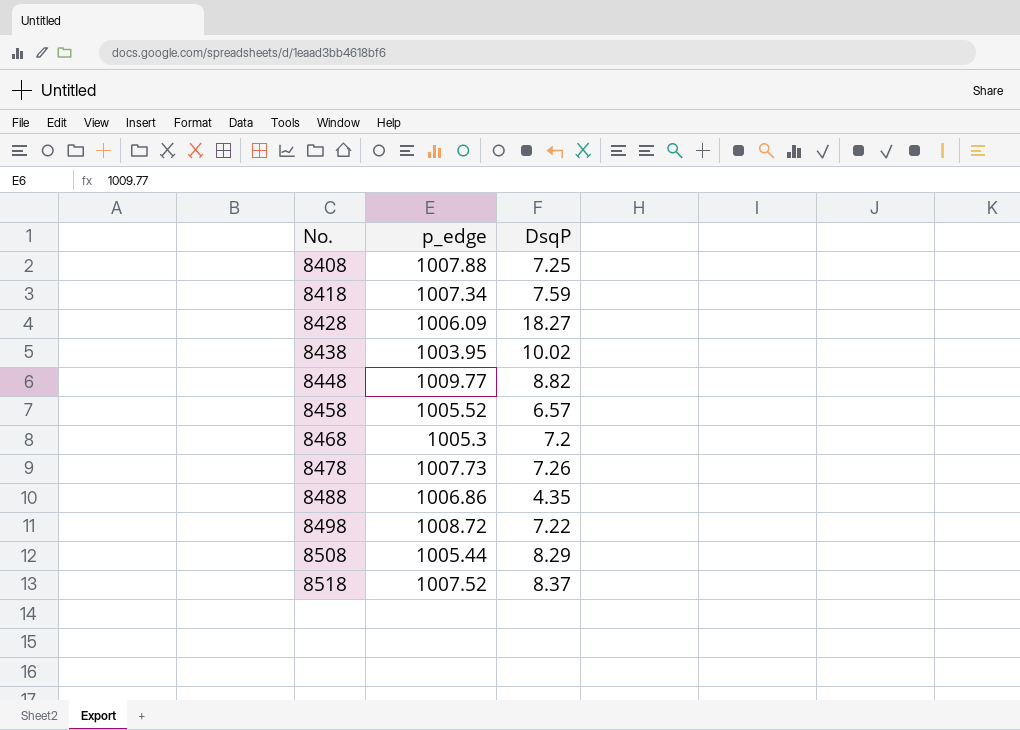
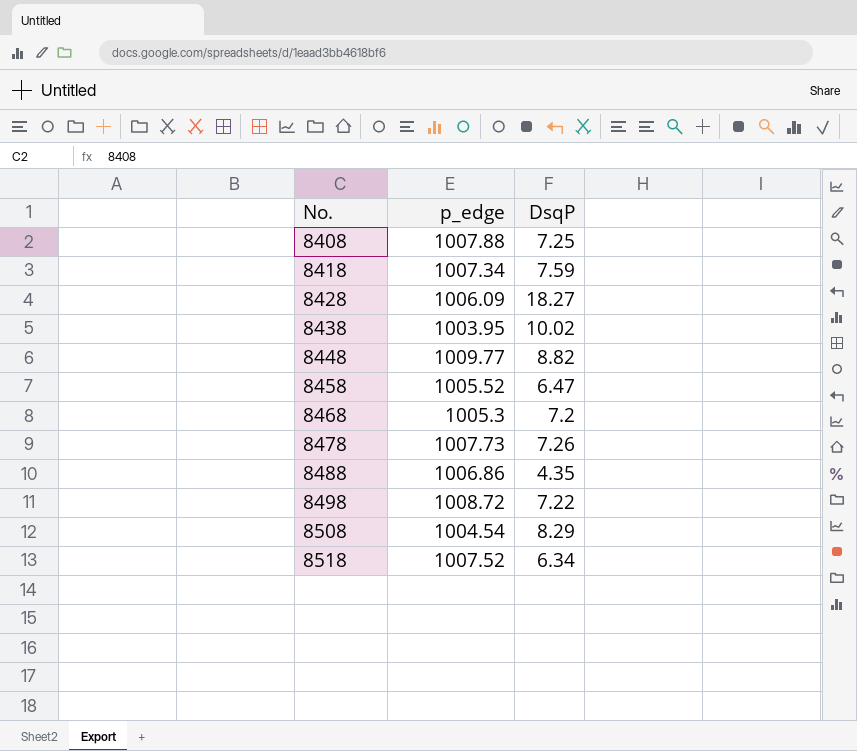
8458 | DsqP: 6.57 -> 6.47
8508 | p_edge: 1005.44 -> 1004.54
8518 | DsqP: 8.37 -> 6.34

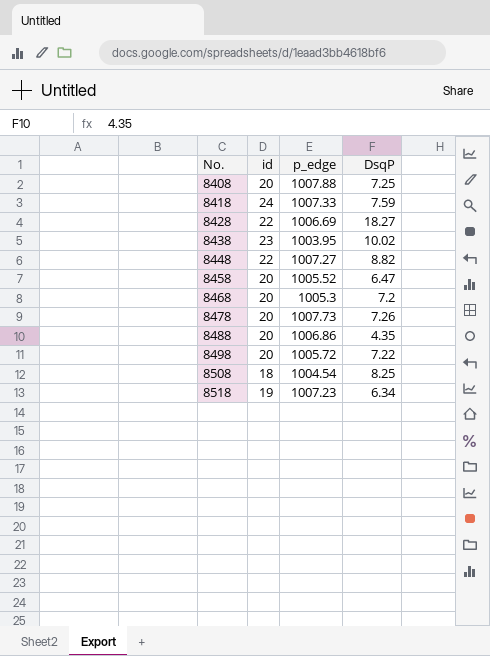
column id | position: none -> 2
8418 | p_edge: 1007.34 -> 1007.33
8428 | p_edge: 1006.09 -> 1006.69
8448 | p_edge: 1009.77 -> 1007.27
8498 | p_edge: 1008.72 -> 1005.72
8508 | DsqP: 8.29 -> 8.25
8518 | p_edge: 1007.52 -> 1007.23

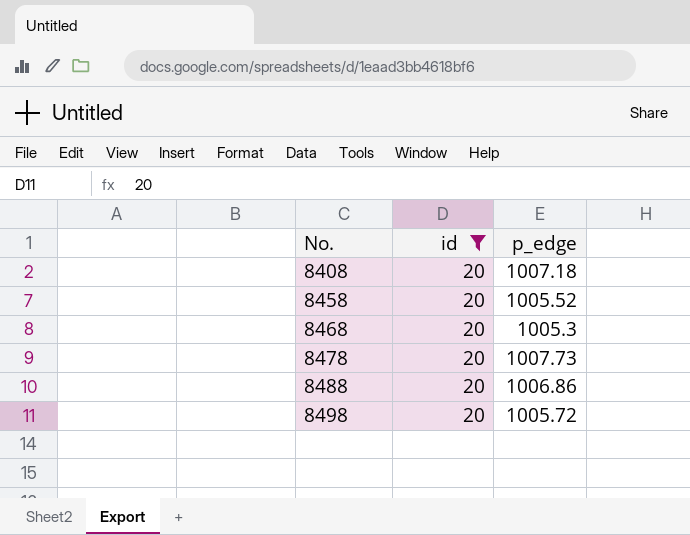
filter: none -> id = 20
column DsqP | position: 4 -> none
8408 | p_edge: 1007.88 -> 1007.18

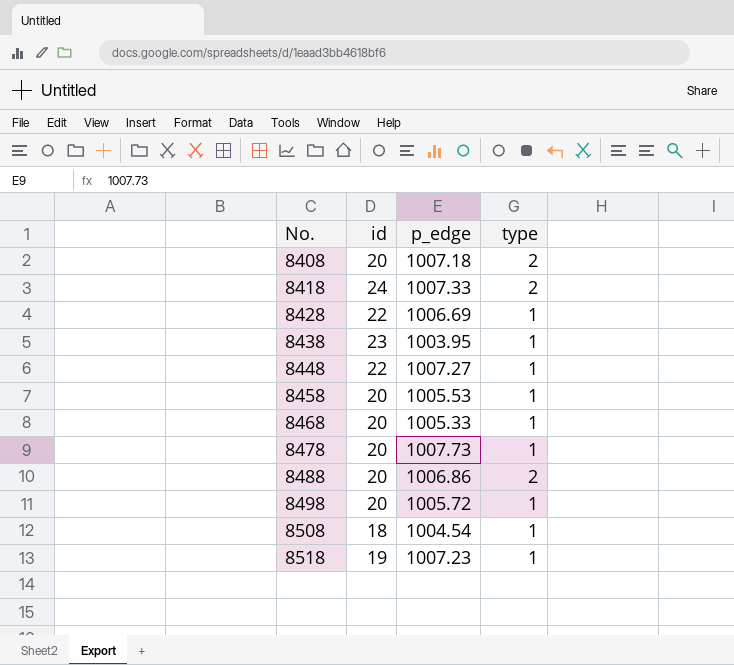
filter: id = 20 -> none
column type | position: none -> 4
8458 | p_edge: 1005.52 -> 1005.53
8468 | p_edge: 1005.3 -> 1005.33

